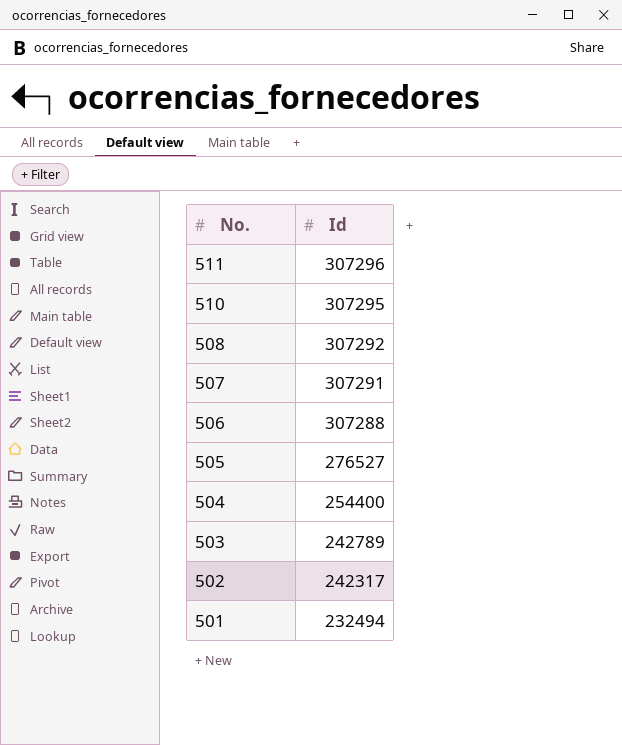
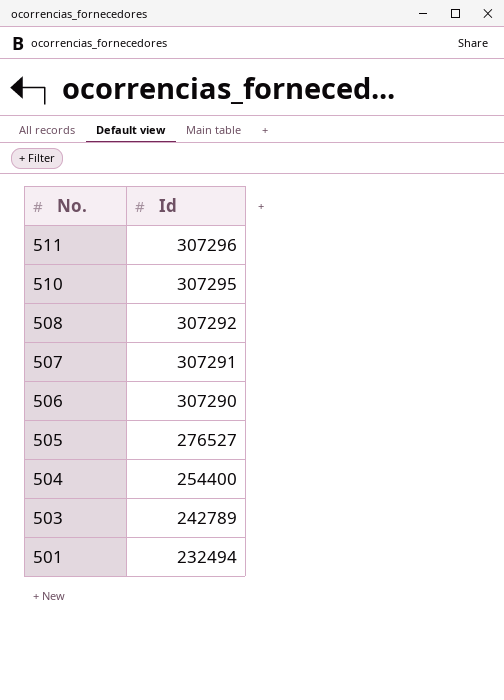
row 502: 242317 -> none
506 | Id: 307288 -> 307290

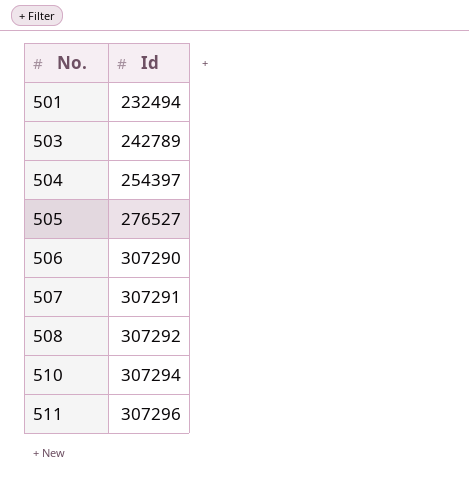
row order: No. descending -> No. ascending
504 | Id: 254400 -> 254397
510 | Id: 307295 -> 307294

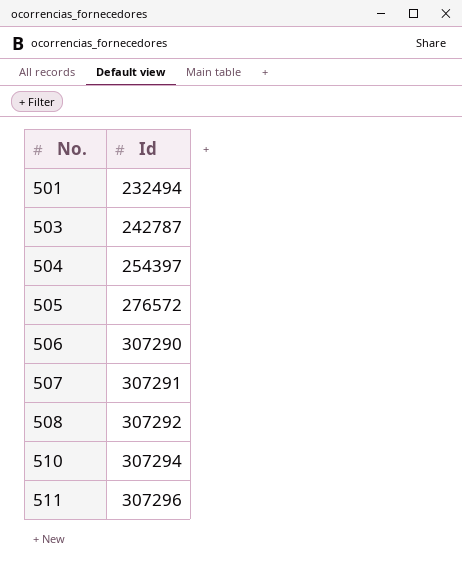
503 | Id: 242789 -> 242787
505 | Id: 276527 -> 276572

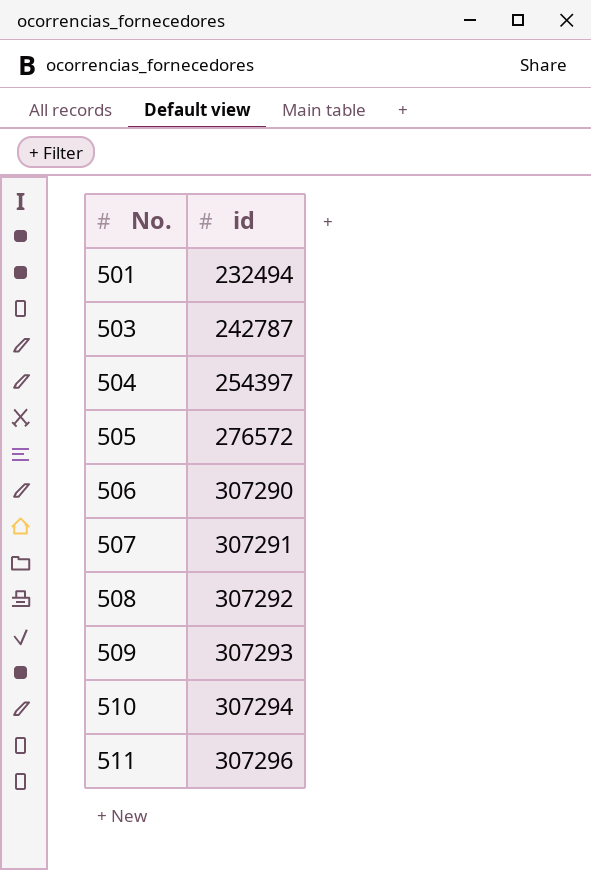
column name: Id -> id
row 509: none -> 307293

